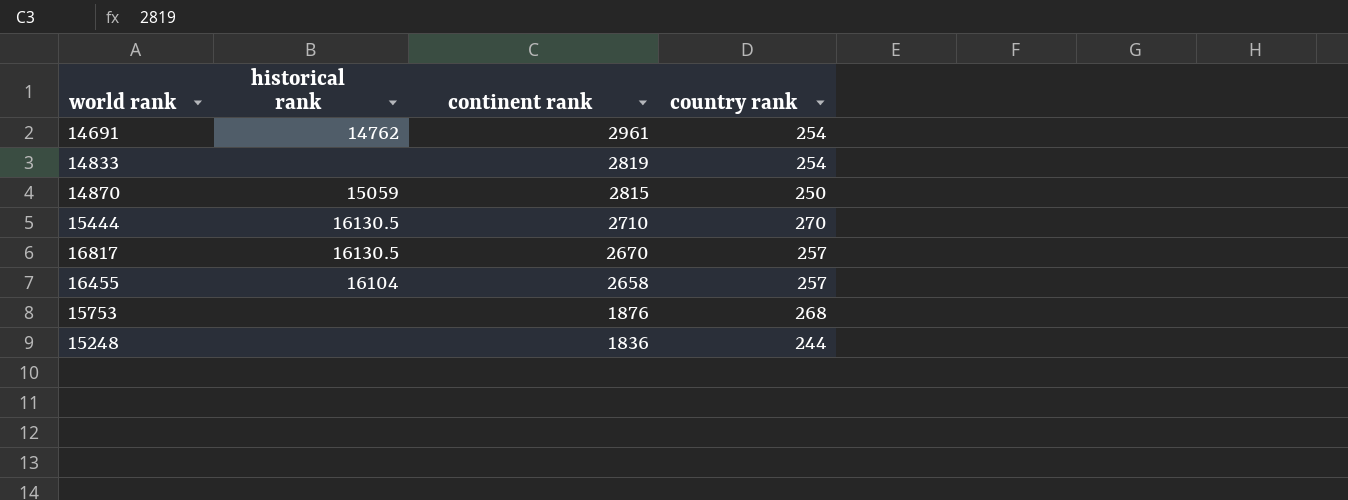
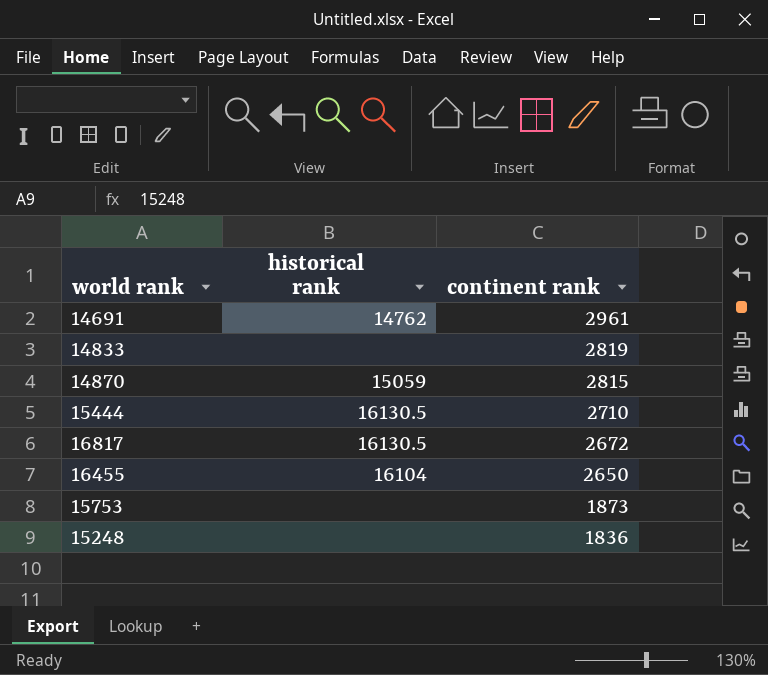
column country rank | position: 4 -> none
16817 | continent rank: 2670 -> 2672
16455 | continent rank: 2658 -> 2650
15753 | continent rank: 1876 -> 1873

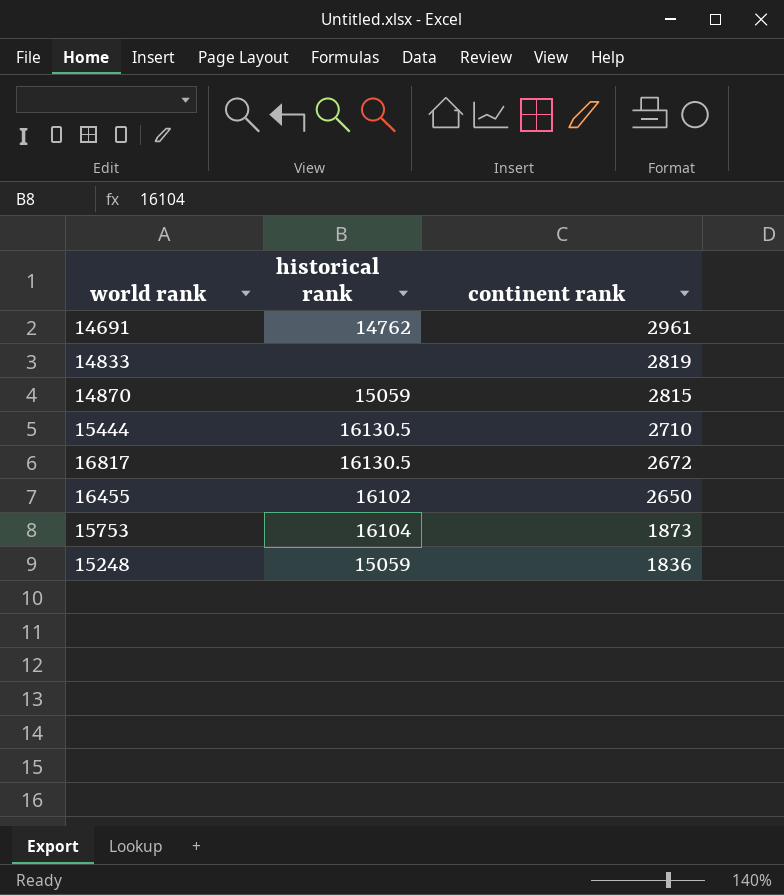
16455 | historical rank: 16104 -> 16102
15753 | historical rank: none -> 16104
15248 | historical rank: none -> 15059

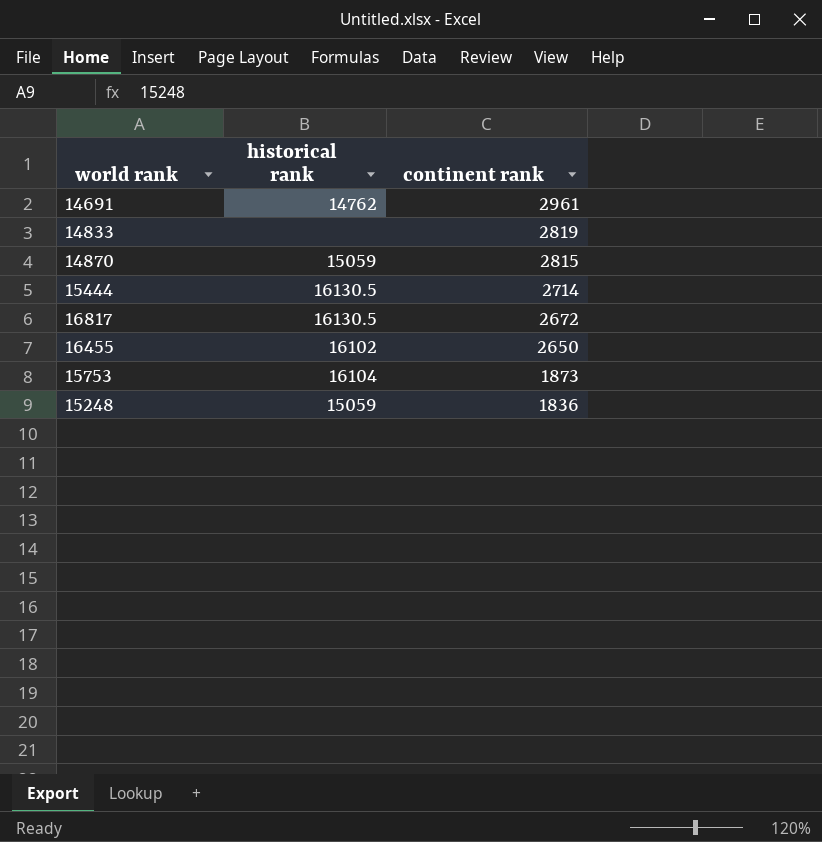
15444 | continent rank: 2710 -> 2714

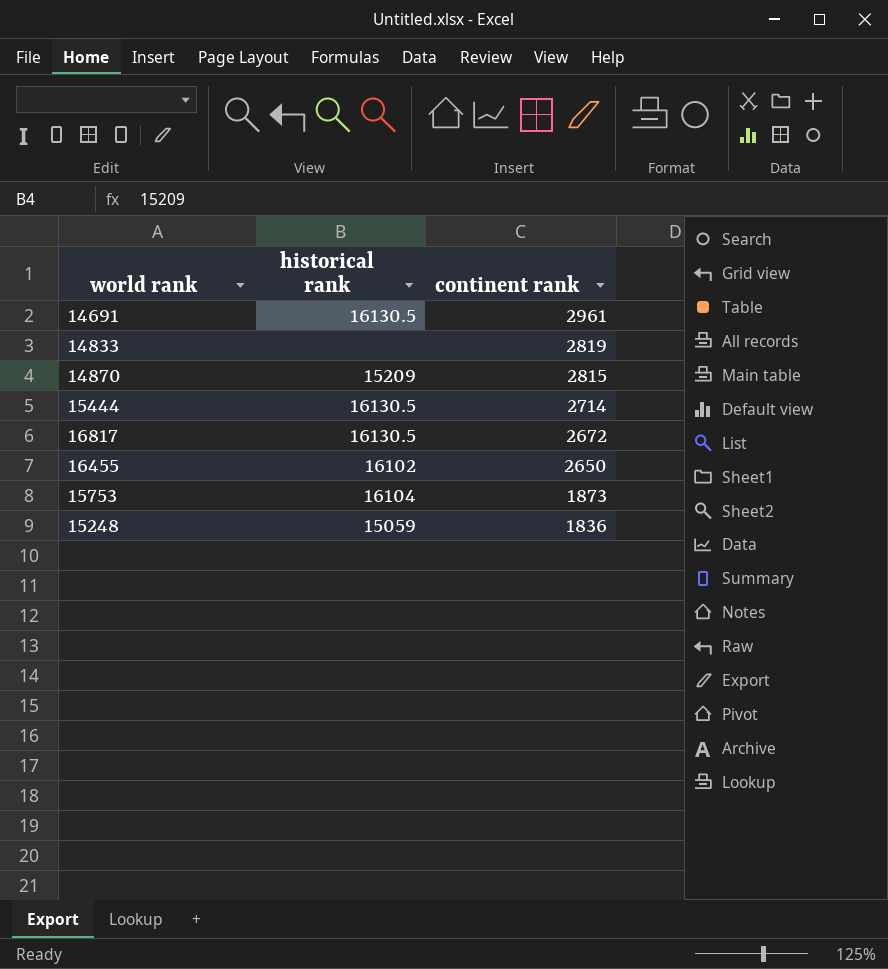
14691 | historical rank: 14762 -> 16130.5
14870 | historical rank: 15059 -> 15209

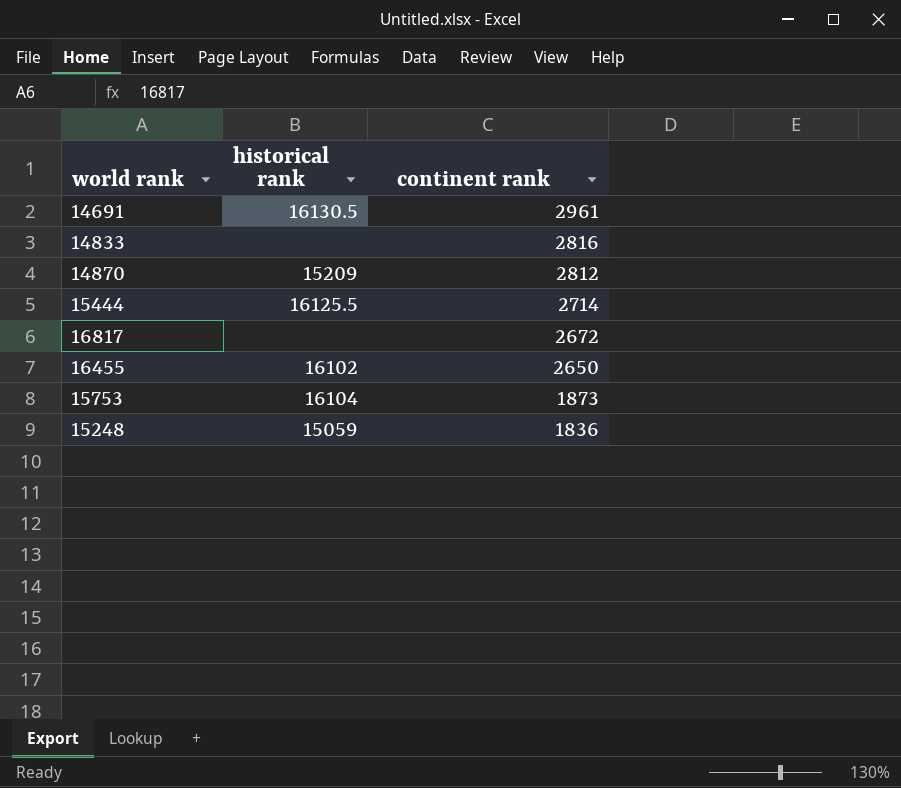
14833 | continent rank: 2819 -> 2816
14870 | continent rank: 2815 -> 2812
15444 | historical rank: 16130.5 -> 16125.5
16817 | historical rank: 16130.5 -> none

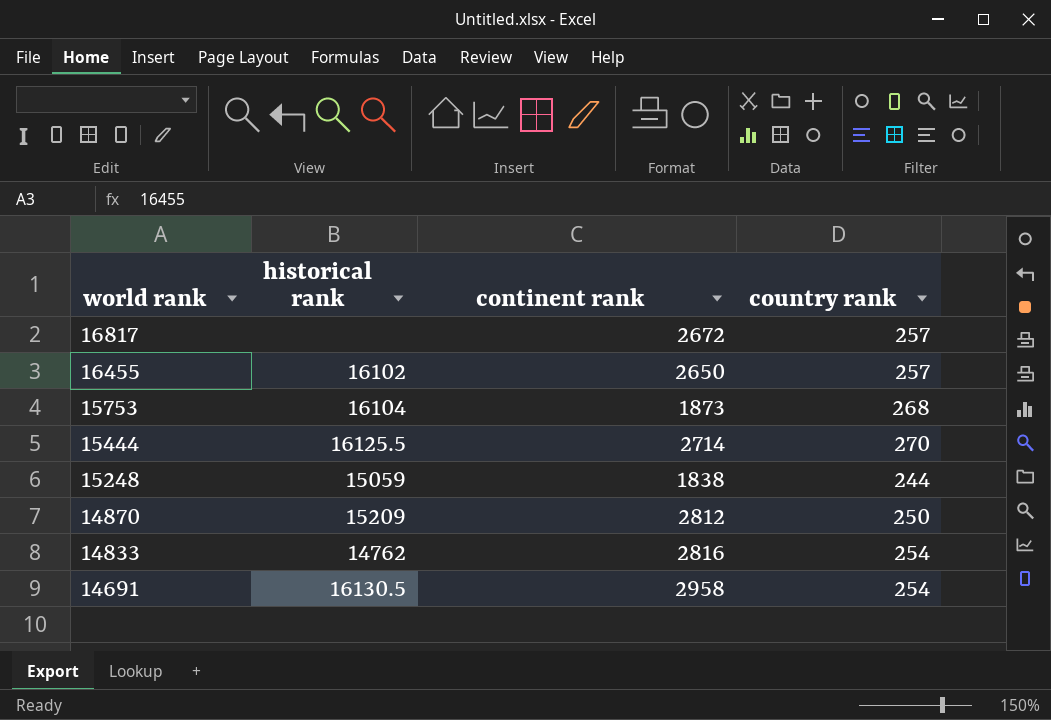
row order: continent rank descending -> world rank descending
column country rank | position: none -> 4
15248 | continent rank: 1836 -> 1838
14833 | historical rank: none -> 14762
14691 | continent rank: 2961 -> 2958

